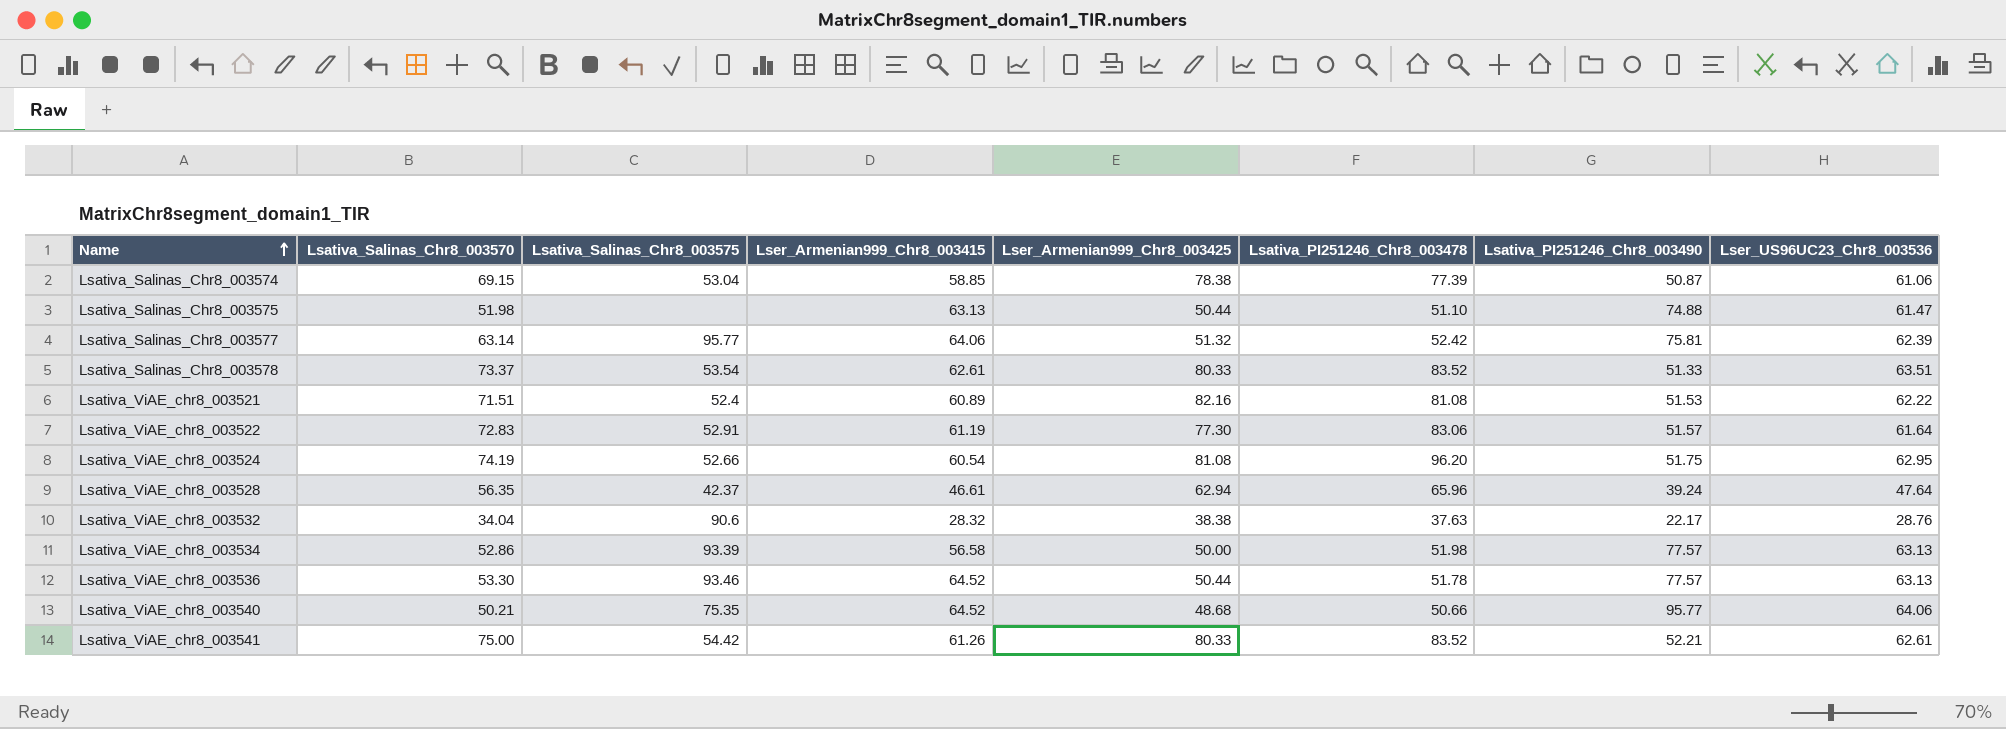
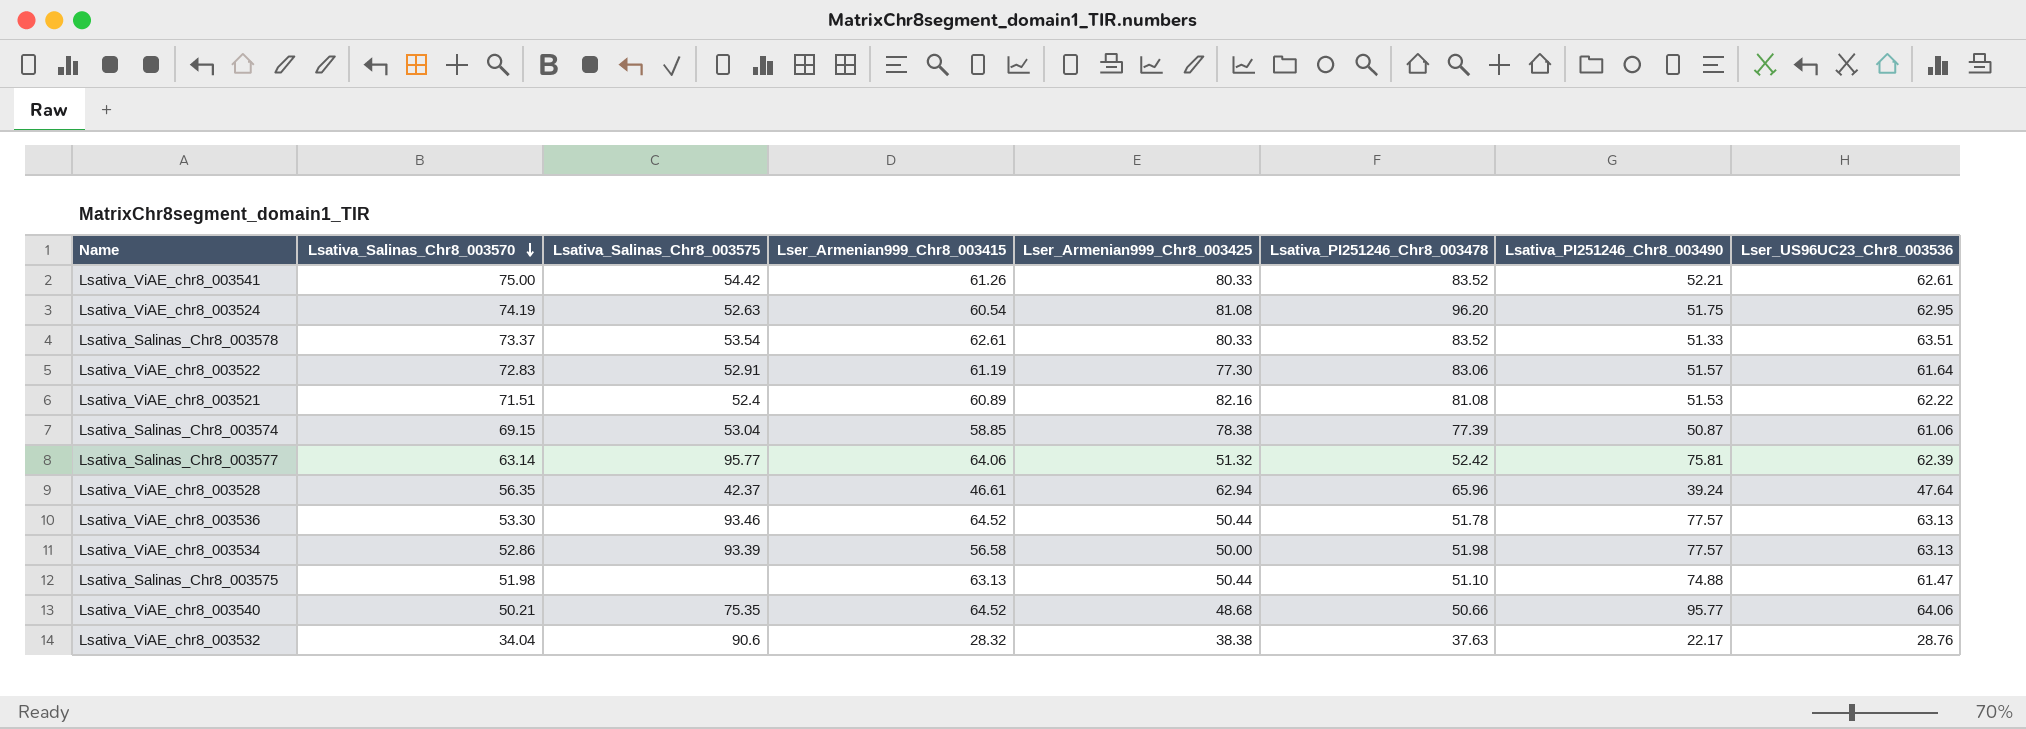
row order: Name ascending -> Lsativa_Salinas_Chr8_003570 descending
Lsativa_ViAE_chr8_003524 | Lsativa_Salinas_Chr8_003575: 52.66 -> 52.63

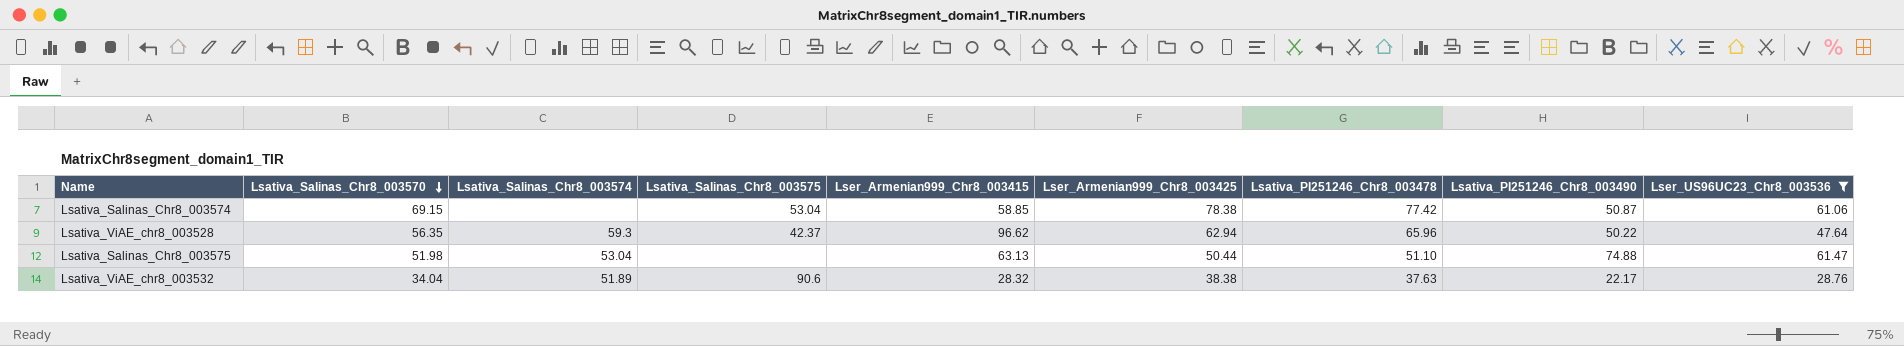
filter: none -> Lser_US96UC23_Chr8_003536 <= 61.47
column Lsativa_Salinas_Chr8_003574 | position: none -> 3
Lsativa_Salinas_Chr8_003574 | Lsativa_PI251246_Chr8_003478: 77.39 -> 77.42
Lsativa_ViAE_chr8_003528 | Lser_Armenian999_Chr8_003415: 46.61 -> 96.62
Lsativa_ViAE_chr8_003528 | Lsativa_PI251246_Chr8_003490: 39.24 -> 50.22

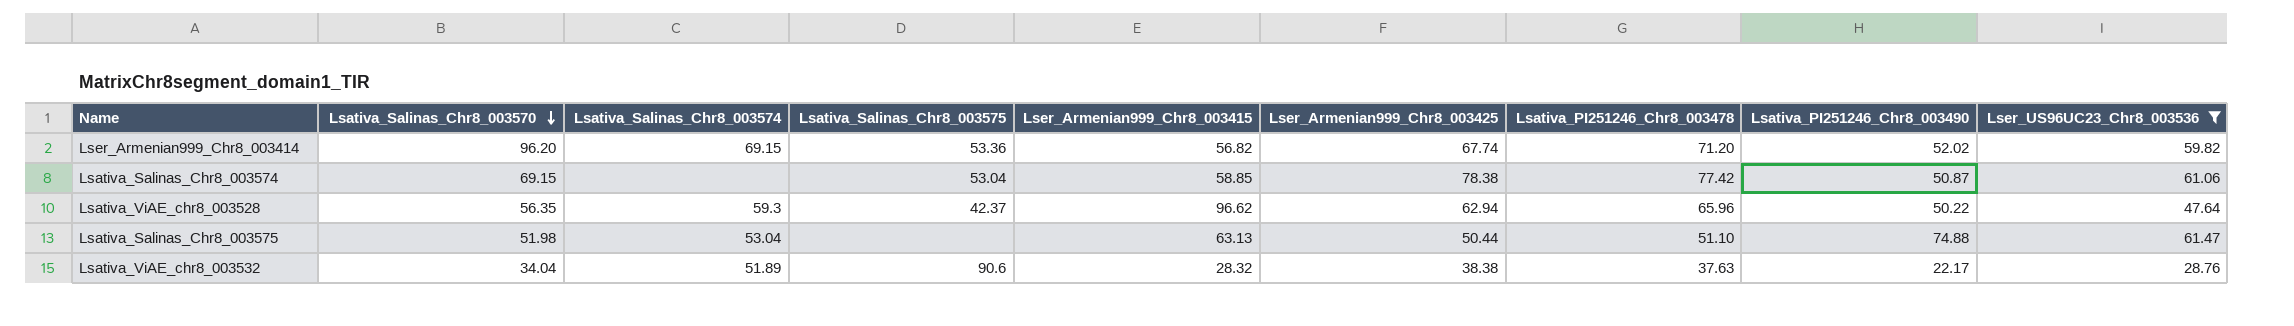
row Lser_Armenian999_Chr8_003414: none -> 96.20 | 69.15 | 53.36 | 56.82 | 67.74 | 71.20 | 52.02 | 59.82

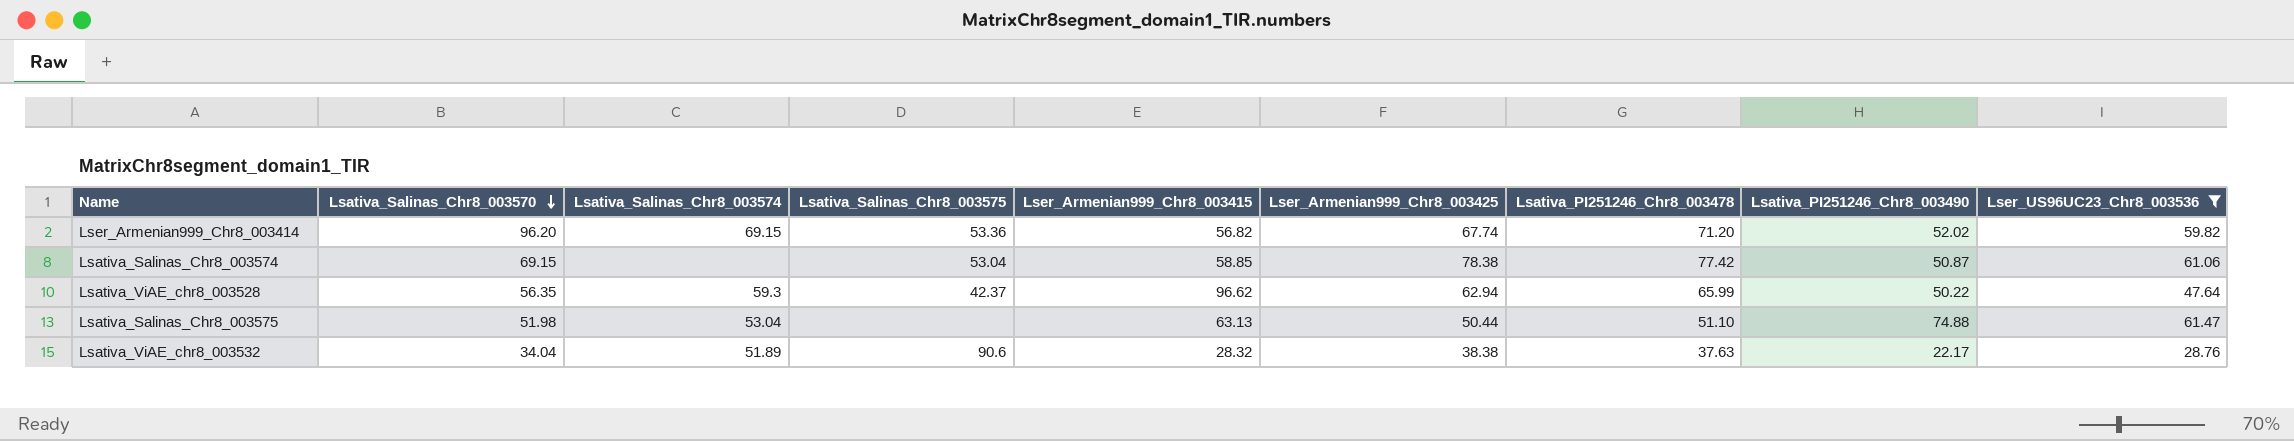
Lsativa_ViAE_chr8_003528 | Lsativa_PI251246_Chr8_003478: 65.96 -> 65.99

